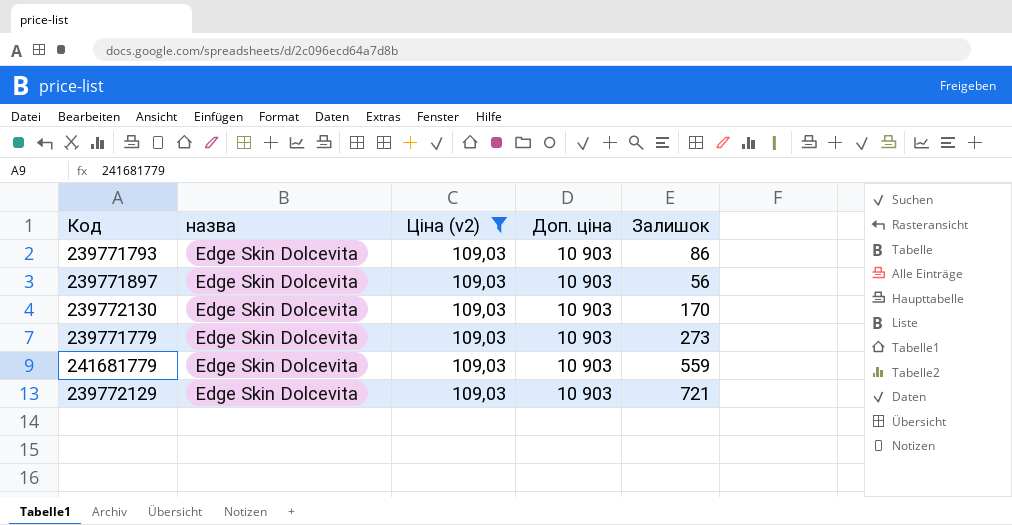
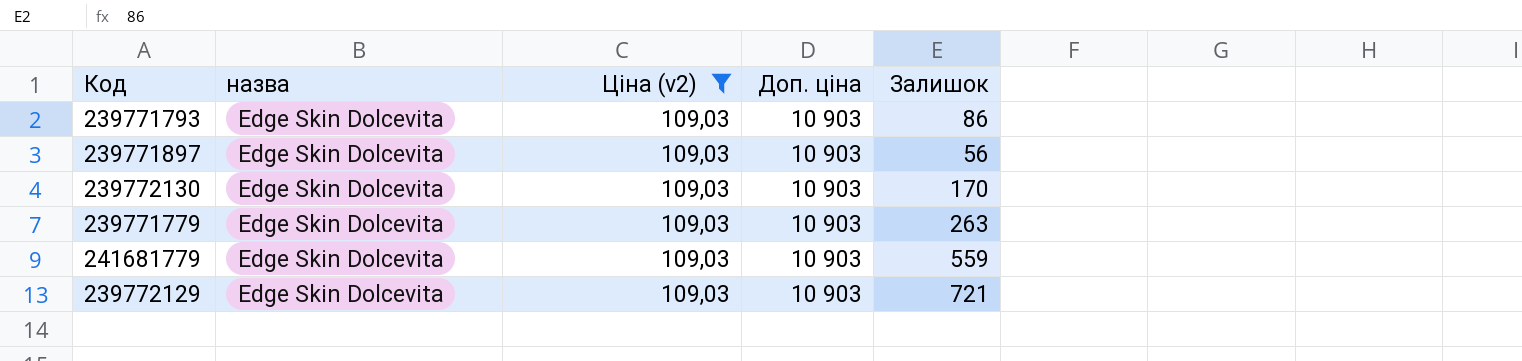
239771779 | Залишок: 273 -> 263

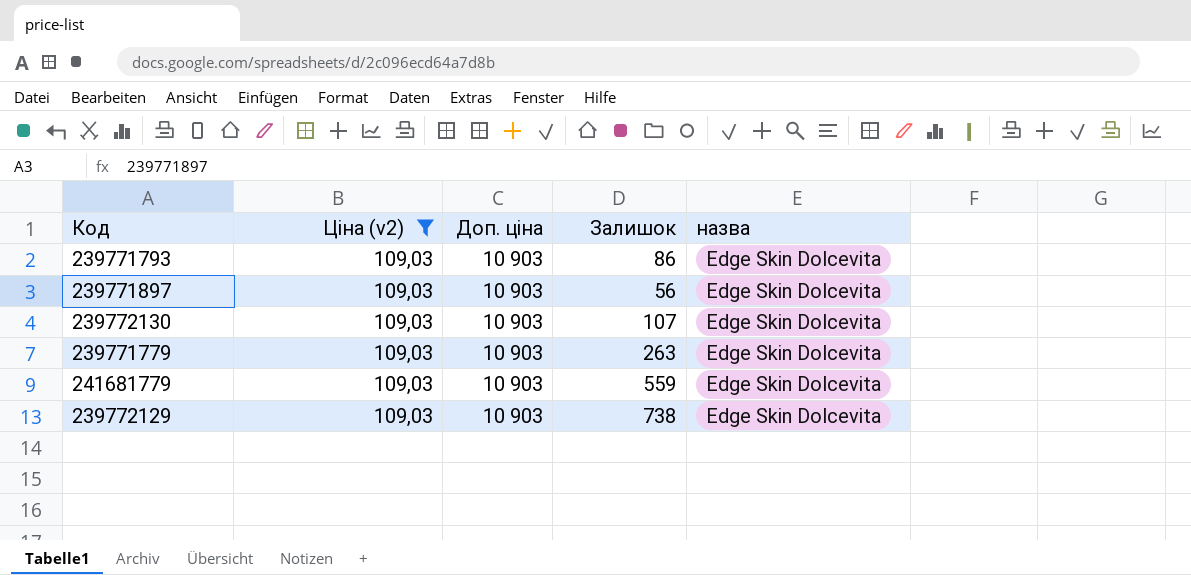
column назва | position: 2 -> 5
239772130 | Залишок: 170 -> 107
239772129 | Залишок: 721 -> 738

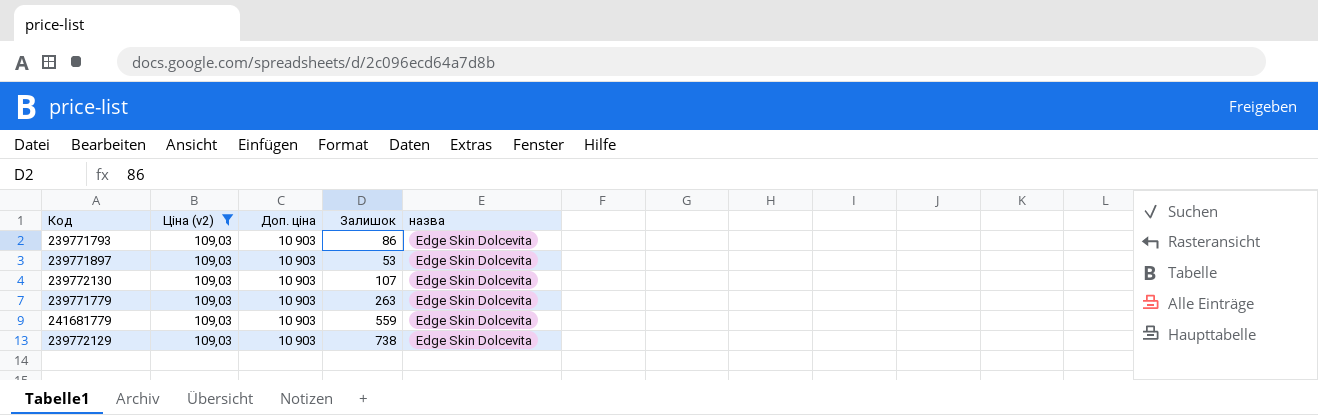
239771897 | Залишок: 56 -> 53

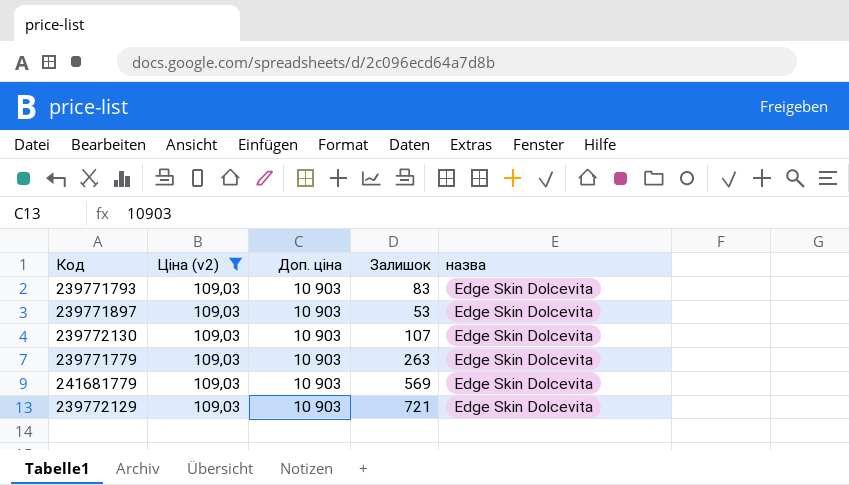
239771793 | Залишок: 86 -> 83
241681779 | Залишок: 559 -> 569
239772129 | Залишок: 738 -> 721

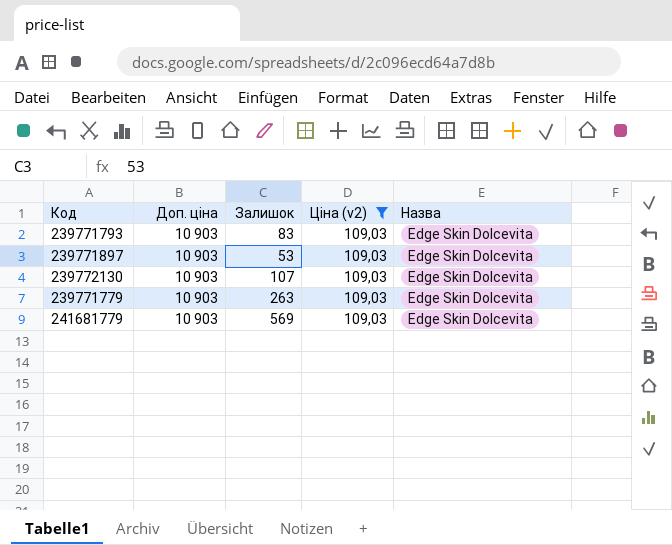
column Ціна (v2) | position: 2 -> 4
column name: назва -> Назва
row 239772129: 109,03 | 10 903 | 721 | Edge Skin Dolcevita -> none

